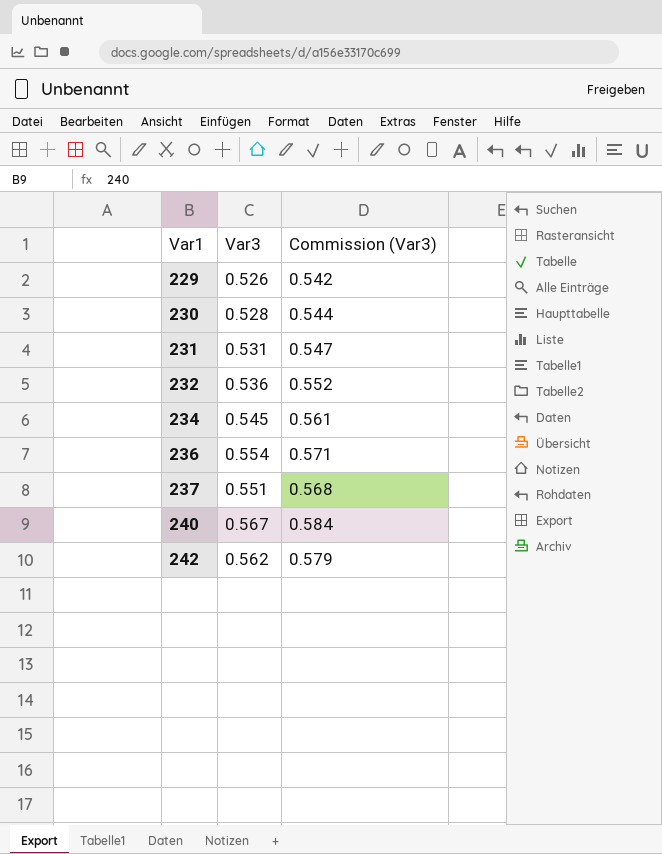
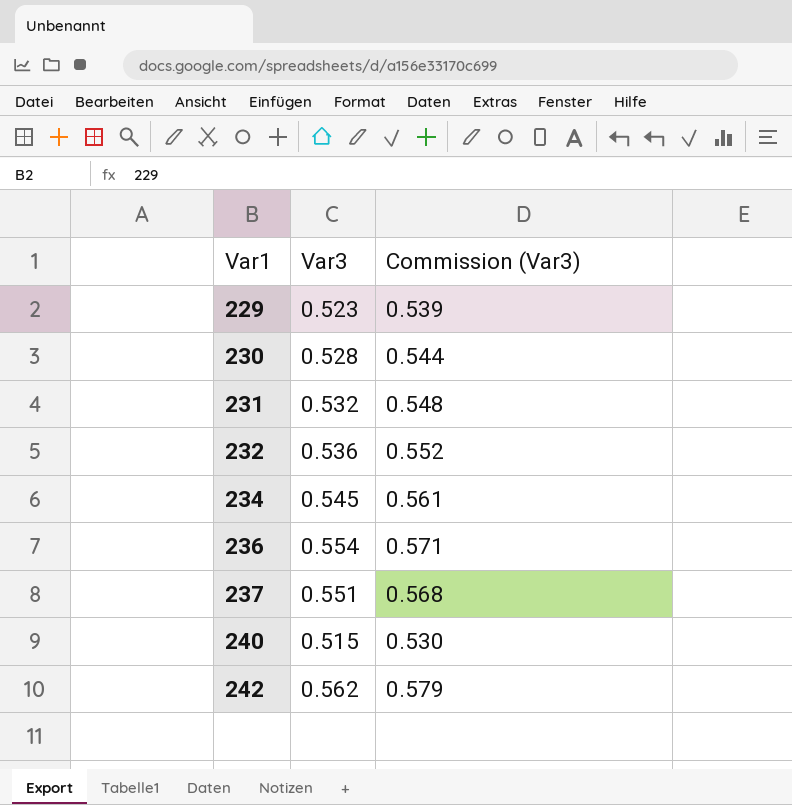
229 | Var3: 0.526 -> 0.523
229 | Commission (Var3): 0.542 -> 0.539
231 | Var3: 0.531 -> 0.532
231 | Commission (Var3): 0.547 -> 0.548
240 | Var3: 0.567 -> 0.515
240 | Commission (Var3): 0.584 -> 0.530

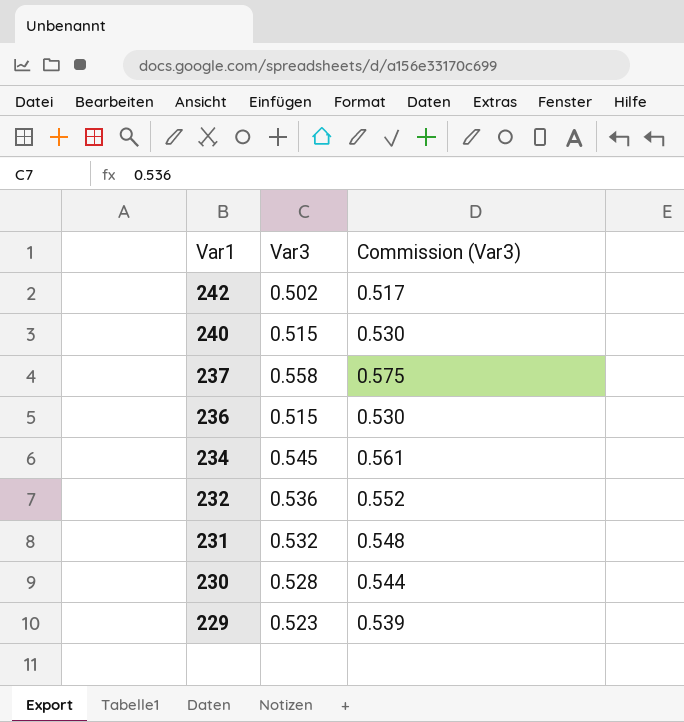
row order: Var1 ascending -> Var1 descending
242 | Var3: 0.562 -> 0.502
242 | Commission (Var3): 0.579 -> 0.517
237 | Var3: 0.551 -> 0.558
237 | Commission (Var3): 0.568 -> 0.575
236 | Var3: 0.554 -> 0.515
236 | Commission (Var3): 0.571 -> 0.530

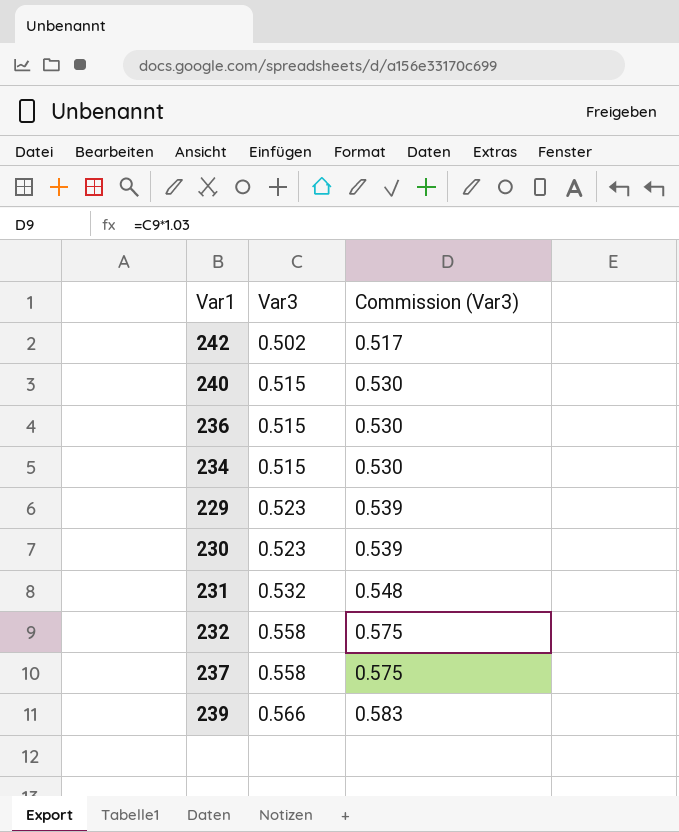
row order: Var1 descending -> Var3 ascending
234 | Var3: 0.545 -> 0.515
234 | Commission (Var3): 0.561 -> 0.530
230 | Var3: 0.528 -> 0.523
230 | Commission (Var3): 0.544 -> 0.539
232 | Var3: 0.536 -> 0.558
232 | Commission (Var3): 0.552 -> 0.575
row 239: none -> 0.566 | 0.583

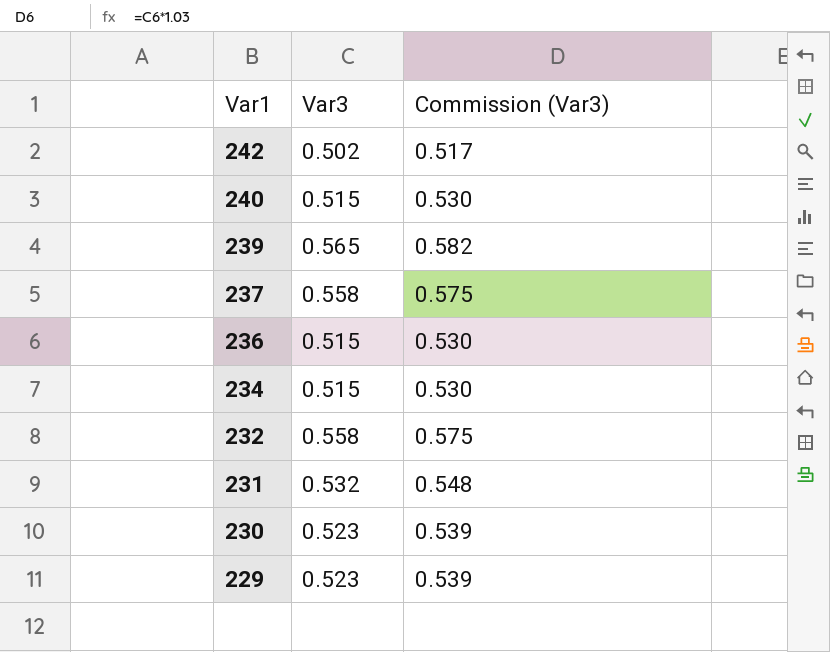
row order: Var3 ascending -> Var1 descending
239 | Var3: 0.566 -> 0.565
239 | Commission (Var3): 0.583 -> 0.582

